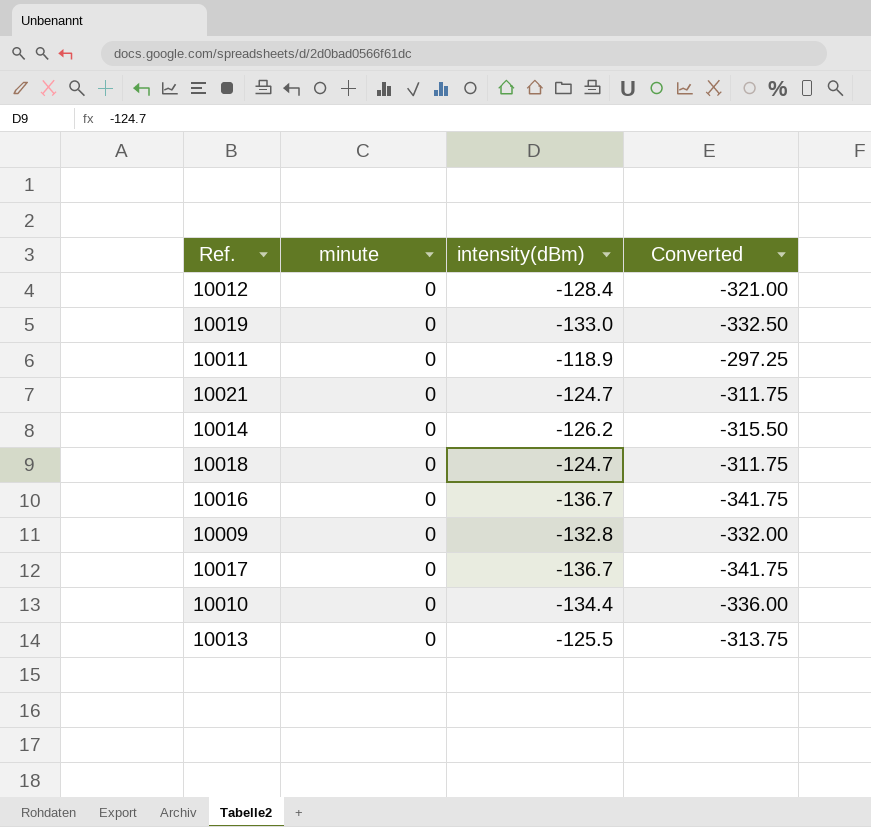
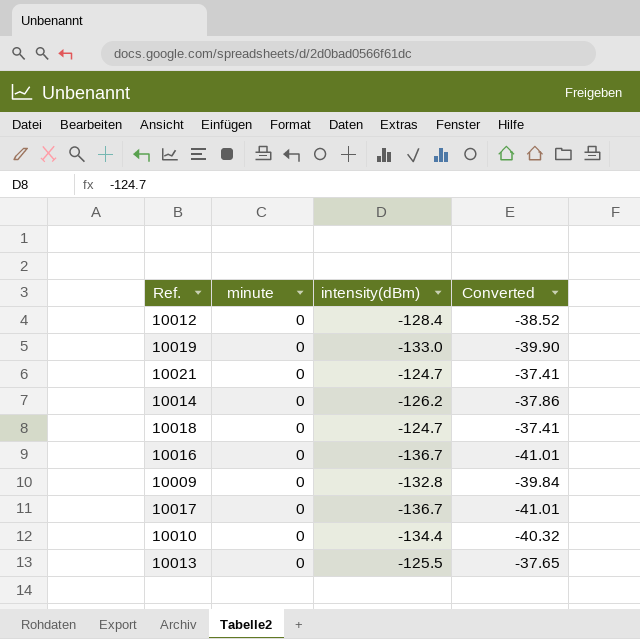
column Converted | formula: [intensity(dBm)] * 2.5 -> [intensity(dBm)] * 0.3
row 10011: 0 | -118.9 | -297.25 -> none

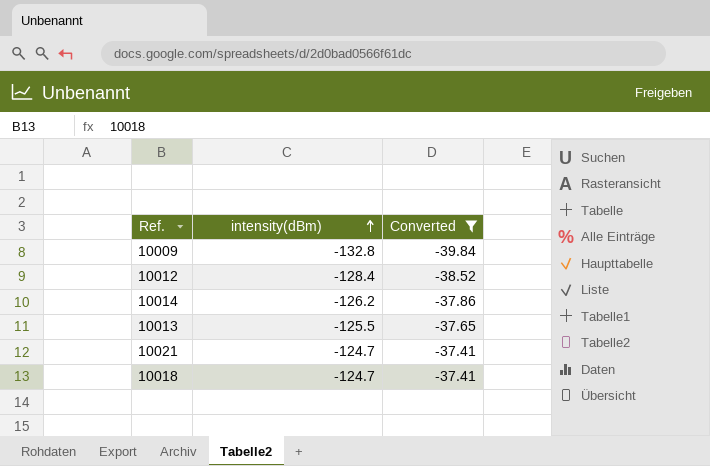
filter: none -> Converted >= -39.84
row order: none -> intensity(dBm) ascending
column minute | position: 2 -> none

